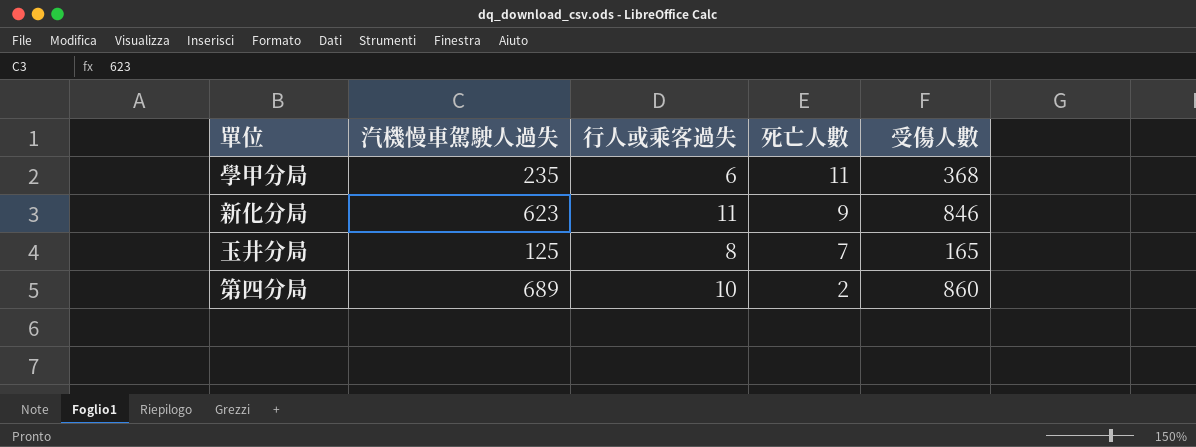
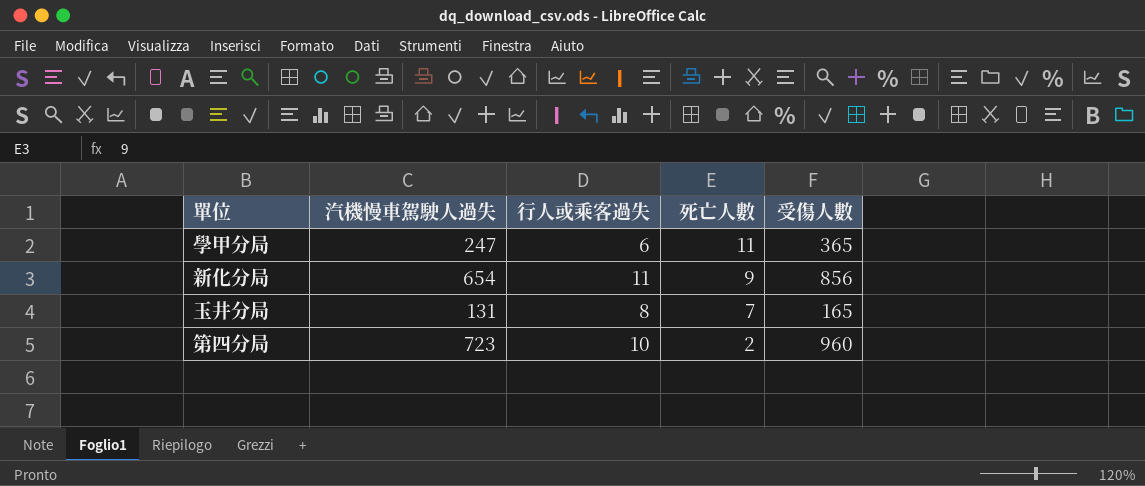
學甲分局 | 汽機慢車駕駛人過失: 235 -> 247
學甲分局 | 受傷人數: 368 -> 365
新化分局 | 汽機慢車駕駛人過失: 623 -> 654
新化分局 | 受傷人數: 846 -> 856
玉井分局 | 汽機慢車駕駛人過失: 125 -> 131
第四分局 | 汽機慢車駕駛人過失: 689 -> 723
第四分局 | 受傷人數: 860 -> 960

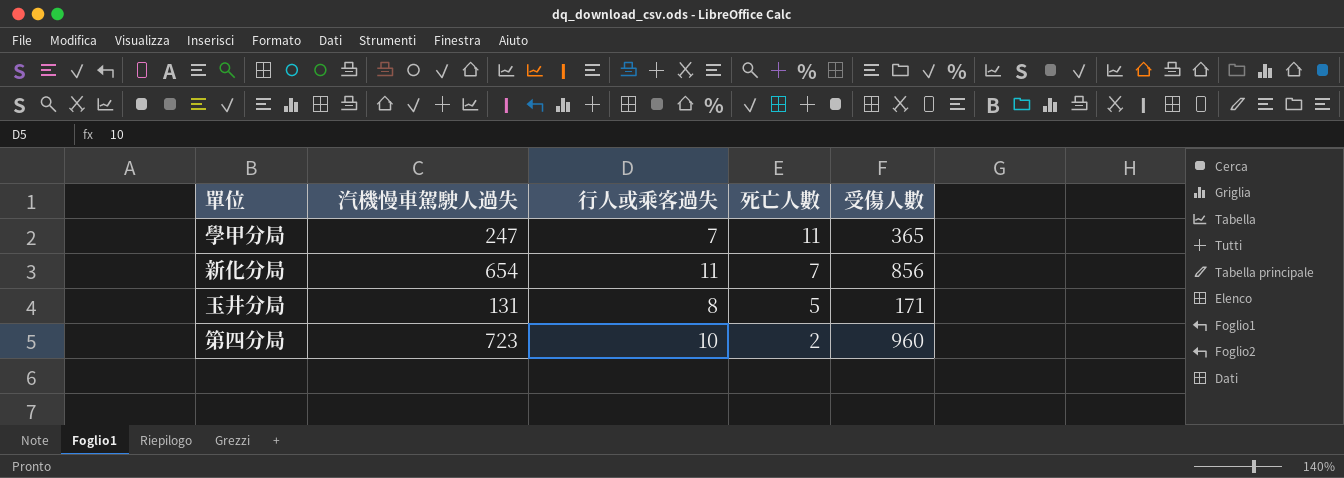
學甲分局 | 行人或乘客過失: 6 -> 7
新化分局 | 死亡人數: 9 -> 7
玉井分局 | 死亡人數: 7 -> 5
玉井分局 | 受傷人數: 165 -> 171

